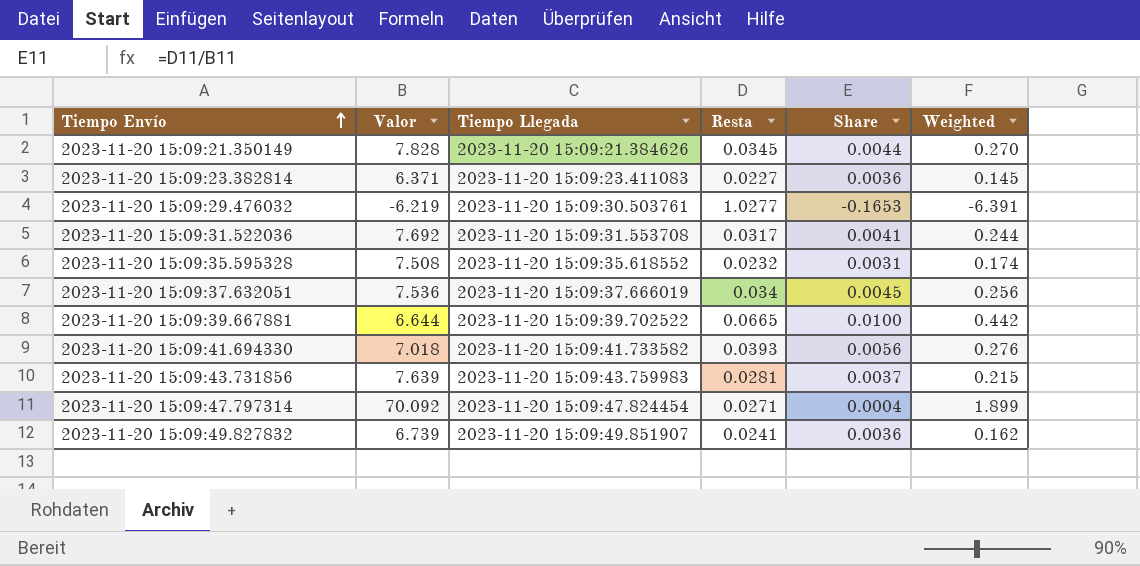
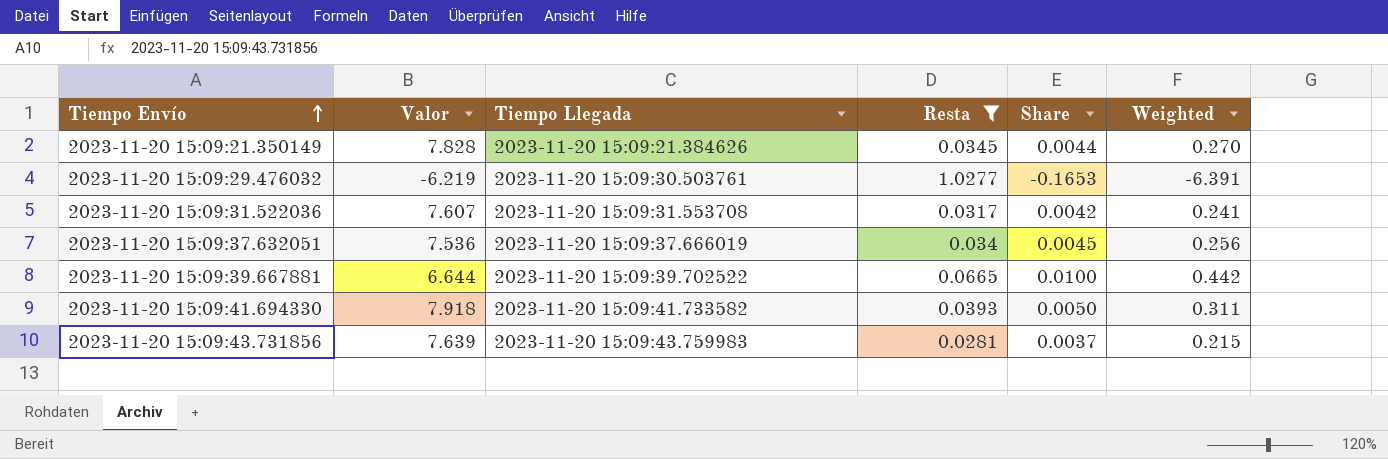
filter: none -> Resta >= 0.0281
2023-11-20 15:09:31.522036 | Valor: 7.692 -> 7.607
2023-11-20 15:09:31.522036 | Share: 0.0041 -> 0.0042
2023-11-20 15:09:31.522036 | Weighted: 0.244 -> 0.241
2023-11-20 15:09:41.694330 | Valor: 7.018 -> 7.918
2023-11-20 15:09:41.694330 | Share: 0.0056 -> 0.0050
2023-11-20 15:09:41.694330 | Weighted: 0.276 -> 0.311

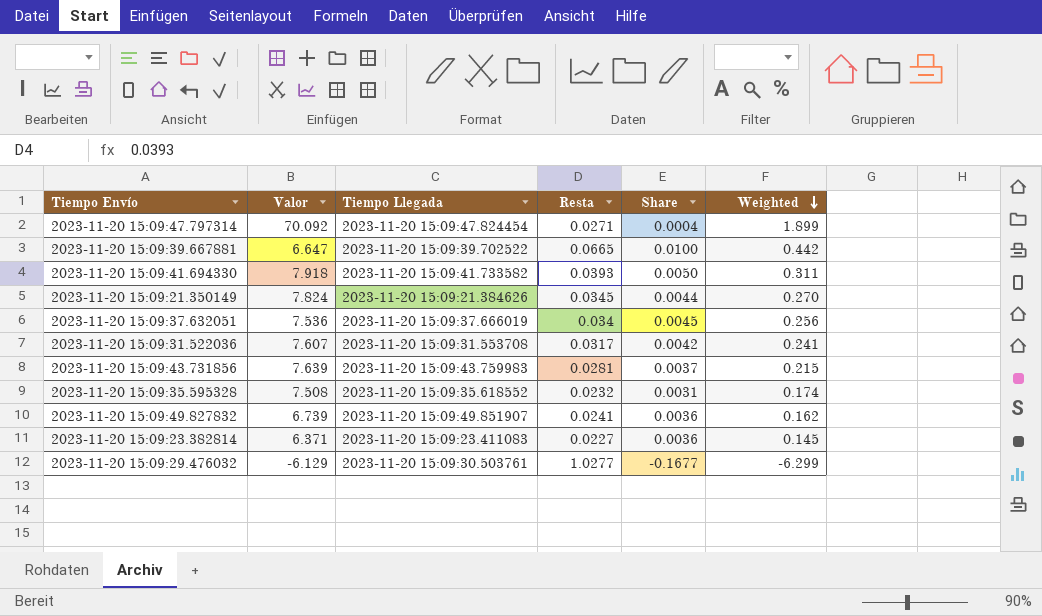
filter: Resta >= 0.0281 -> none
row order: Tiempo Envío ascending -> Weighted descending
2023-11-20 15:09:39.667881 | Valor: 6.644 -> 6.647
2023-11-20 15:09:21.350149 | Valor: 7.828 -> 7.824
2023-11-20 15:09:29.476032 | Valor: -6.219 -> -6.129
2023-11-20 15:09:29.476032 | Share: -0.1653 -> -0.1677
2023-11-20 15:09:29.476032 | Weighted: -6.391 -> -6.299

